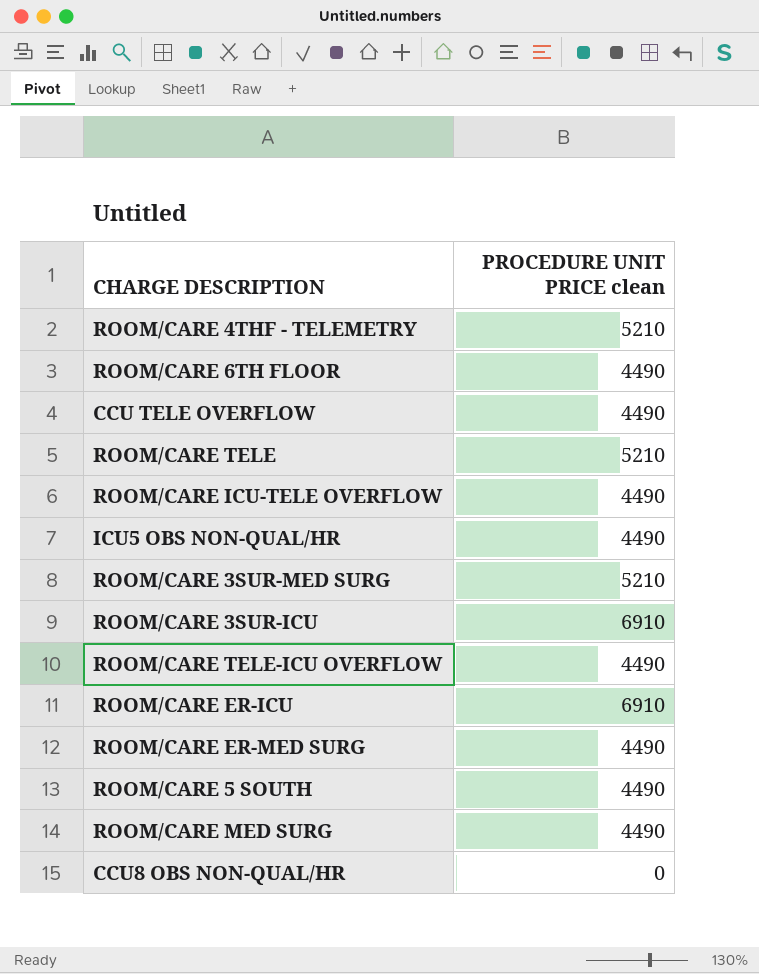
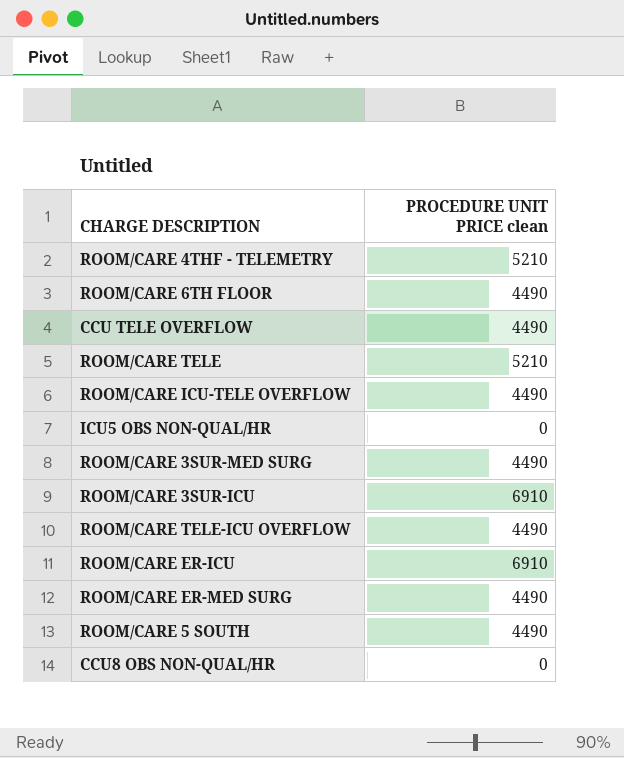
row ROOM/CARE MED SURG: 4490 -> none
ICU5 OBS NON-QUAL/HR | PROCEDURE UNIT PRICE clean: 4490 -> 0
ROOM/CARE 3SUR-MED SURG | PROCEDURE UNIT PRICE clean: 5210 -> 4490

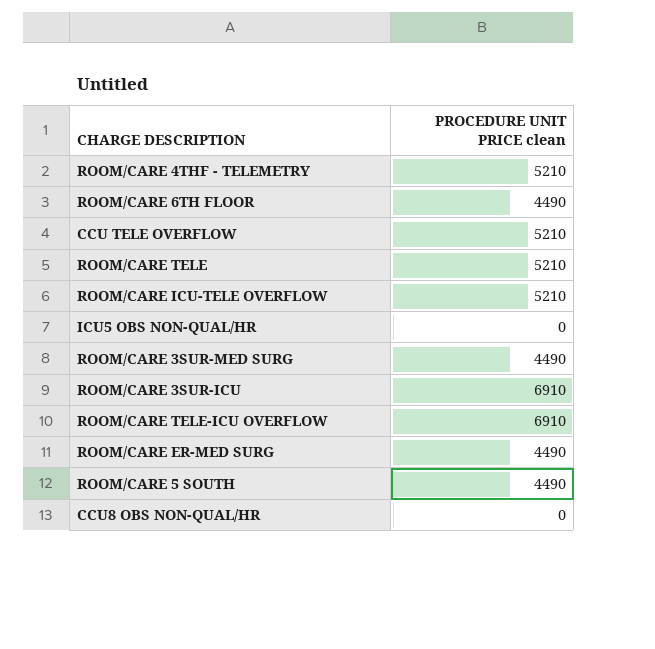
row ROOM/CARE ER-ICU: 6910 -> none
CCU TELE OVERFLOW | PROCEDURE UNIT PRICE clean: 4490 -> 5210
ROOM/CARE ICU-TELE OVERFLOW | PROCEDURE UNIT PRICE clean: 4490 -> 5210
ROOM/CARE TELE-ICU OVERFLOW | PROCEDURE UNIT PRICE clean: 4490 -> 6910

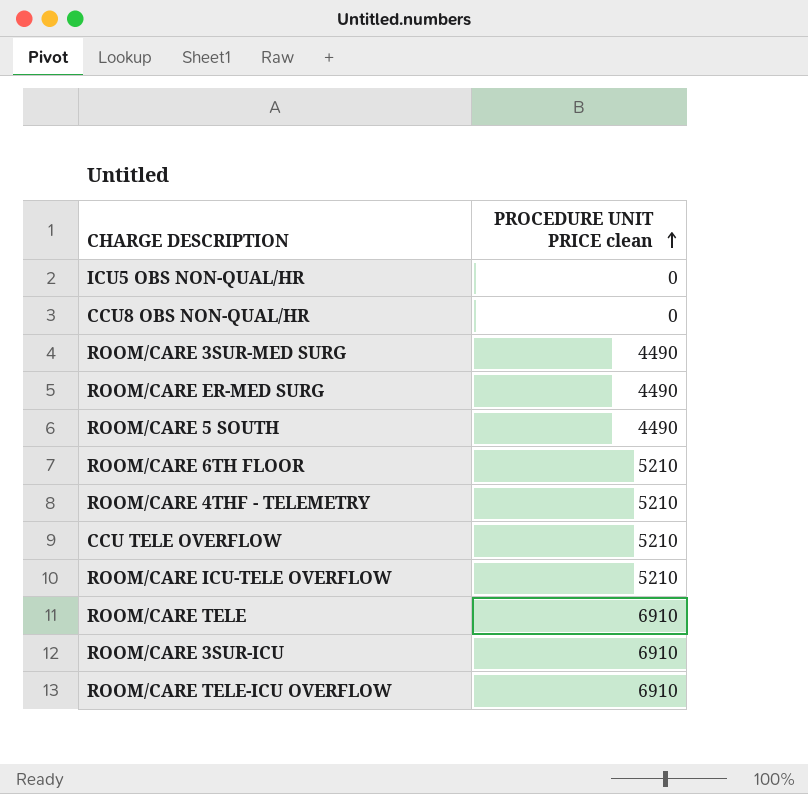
row order: none -> PROCEDURE UNIT PRICE clean ascending
ROOM/CARE 6TH FLOOR | PROCEDURE UNIT PRICE clean: 4490 -> 5210
ROOM/CARE TELE | PROCEDURE UNIT PRICE clean: 5210 -> 6910

